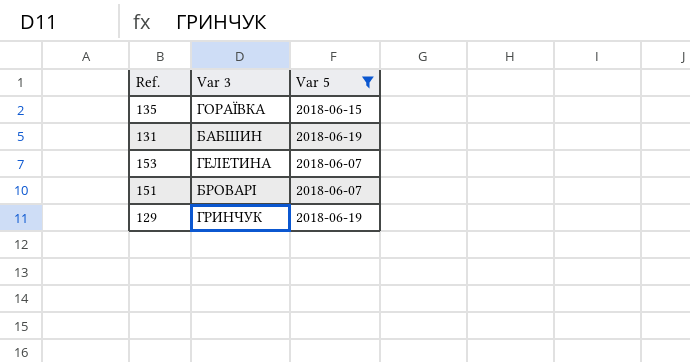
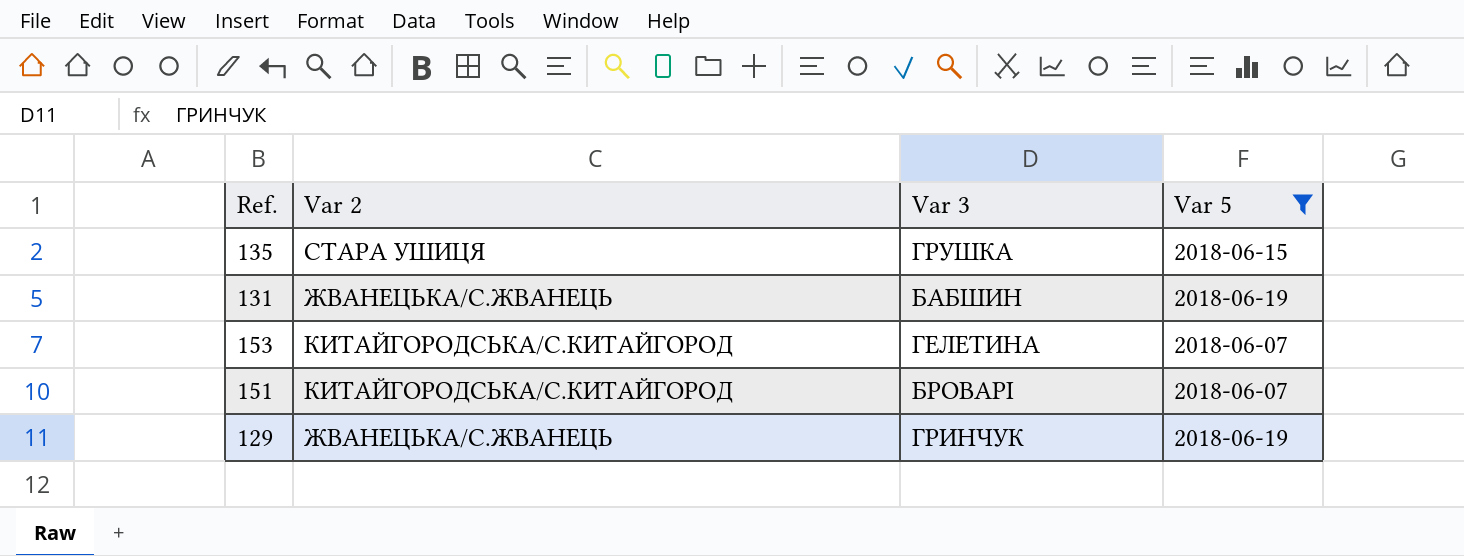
column Var 2 | position: none -> 2
135 | Var 3: ГОРАЇВКА -> ГРУШКА

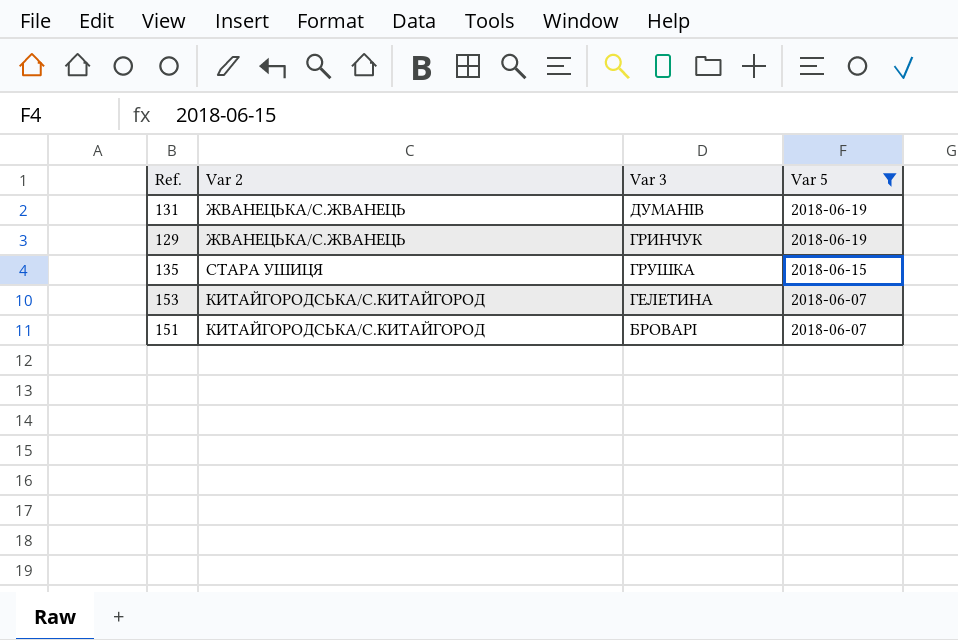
row order: none -> Var 5 descending
131 | Var 3: БАБШИН -> ДУМАНІВ

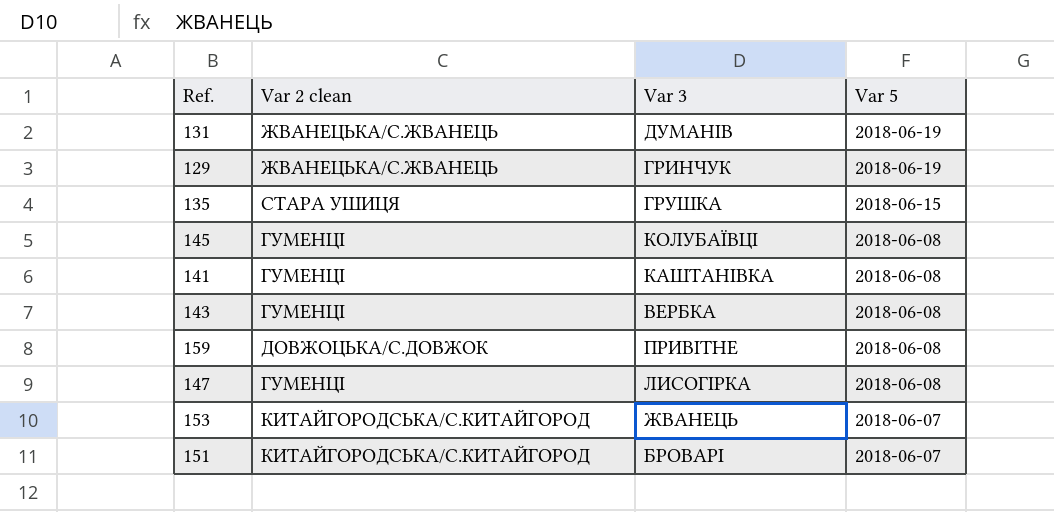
filter: Var 5 != 2018-06-08 -> none
column name: Var 2 -> Var 2 clean
153 | Var 3: ГЕЛЕТИНА -> ЖВАНЕЦЬ

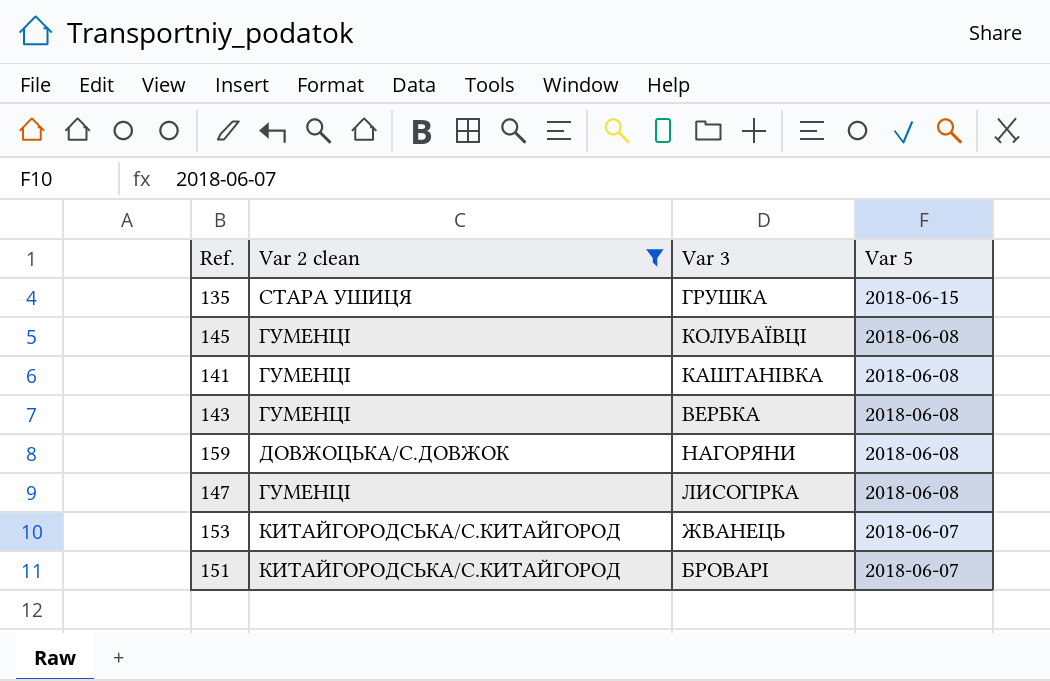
filter: none -> Var 2 clean != ЖВАНЕЦЬКА/С.ЖВАНЕЦЬ
159 | Var 3: ПРИВІТНЕ -> НАГОРЯНИ

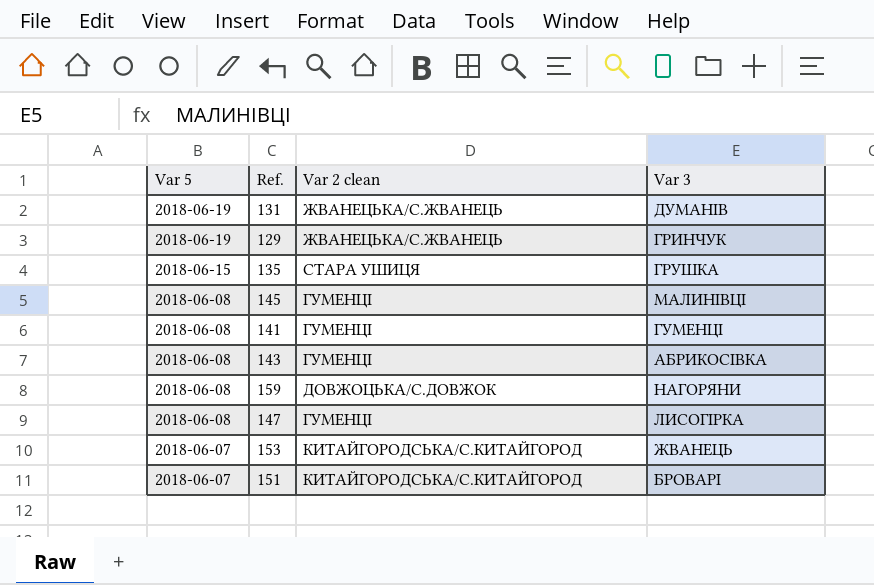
filter: Var 2 clean != ЖВАНЕЦЬКА/С.ЖВАНЕЦЬ -> none
column Var 5 | position: 4 -> 1
145 | Var 3: КОЛУБАЇВЦІ -> МАЛИНІВЦІ
141 | Var 3: КАШТАНІВКА -> ГУМЕНЦІ
143 | Var 3: ВЕРБКА -> АБРИКОСІВКА

